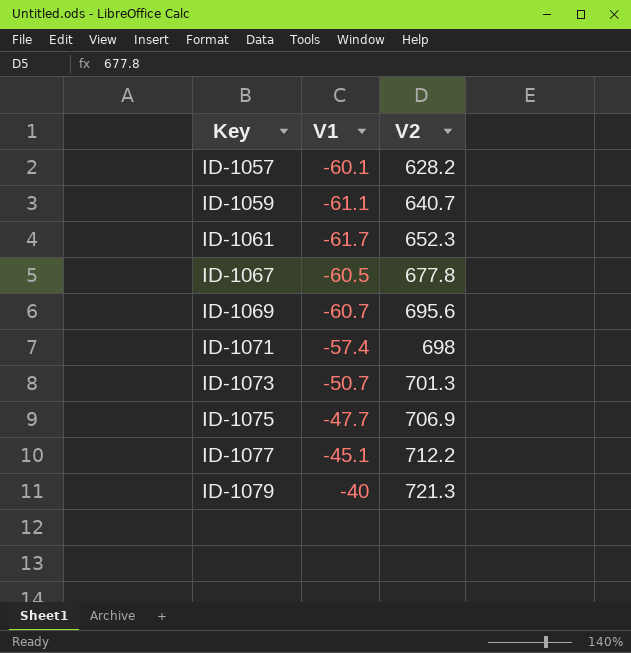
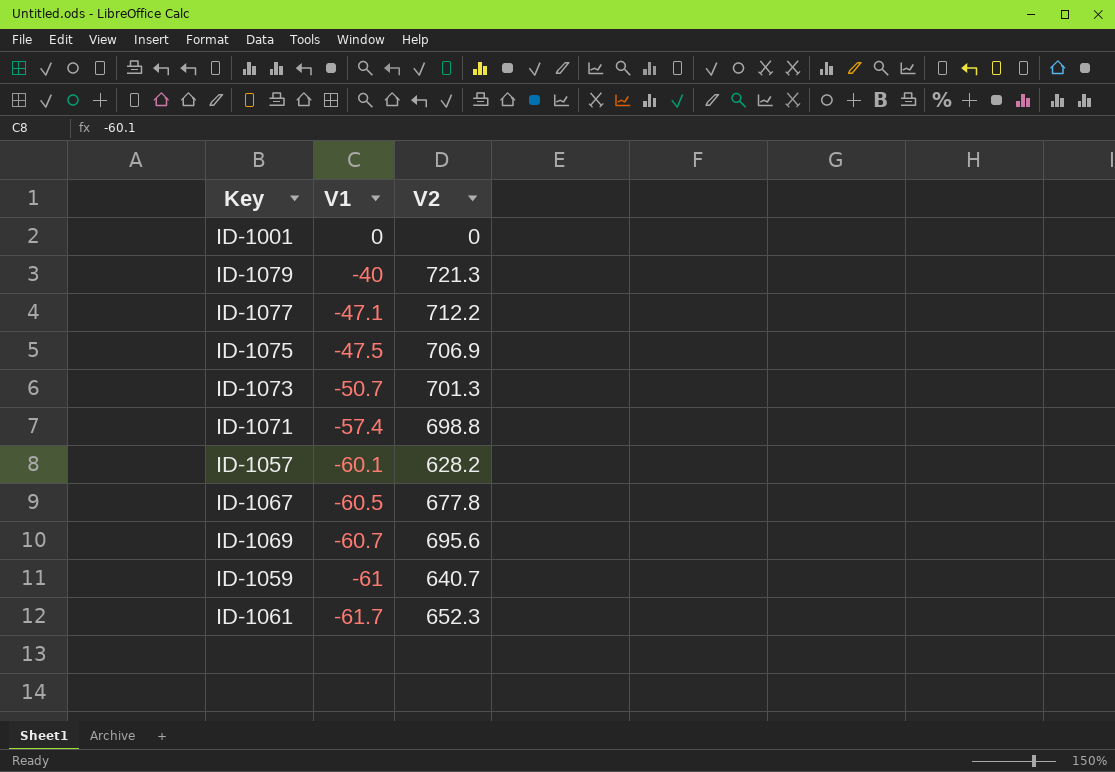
row order: Key ascending -> V1 descending
row ID-1001: none -> 0 | 0
ID-1077 | V1: -45.1 -> -47.1
ID-1075 | V1: -47.7 -> -47.5
ID-1071 | V2: 698 -> 698.8
ID-1059 | V1: -61.1 -> -61

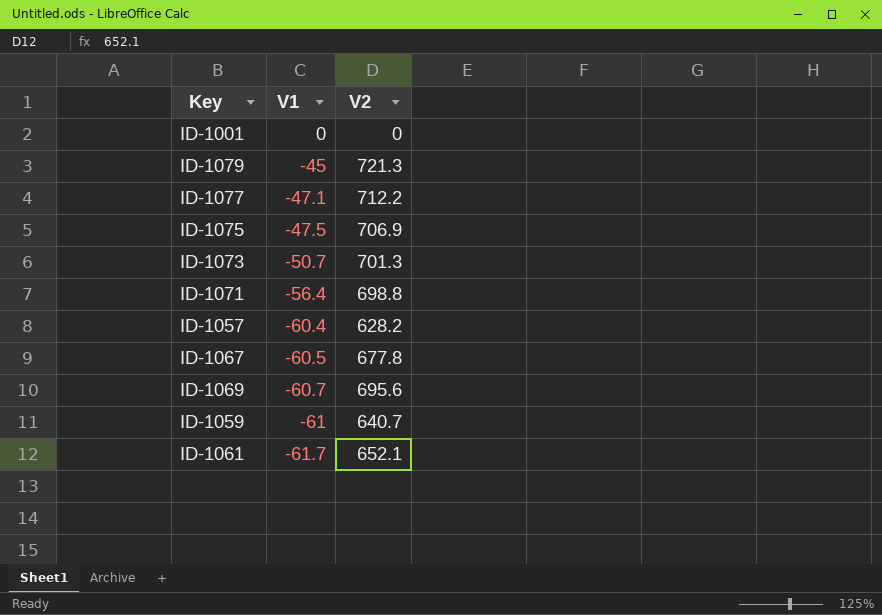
ID-1079 | V1: -40 -> -45
ID-1071 | V1: -57.4 -> -56.4
ID-1057 | V1: -60.1 -> -60.4
ID-1061 | V2: 652.3 -> 652.1

